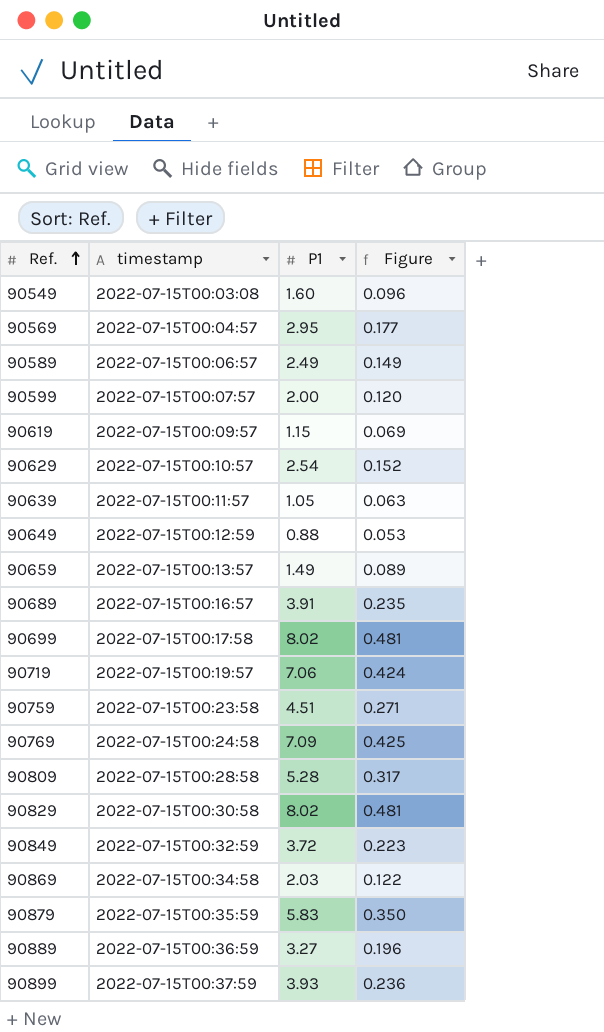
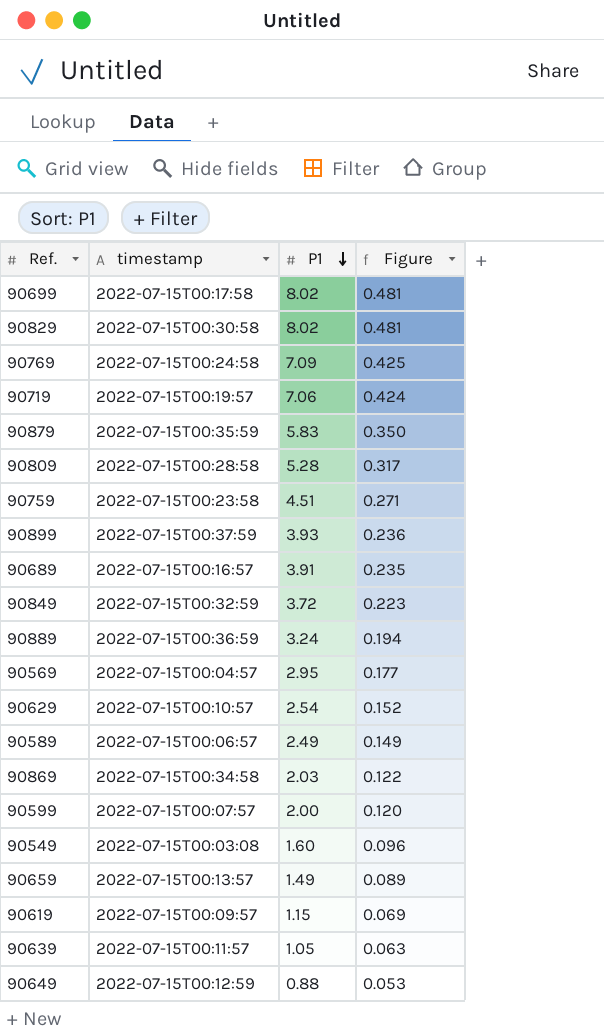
row order: Ref. ascending -> P1 descending
90889 | P1: 3.27 -> 3.24
90889 | Figure: 0.196 -> 0.194

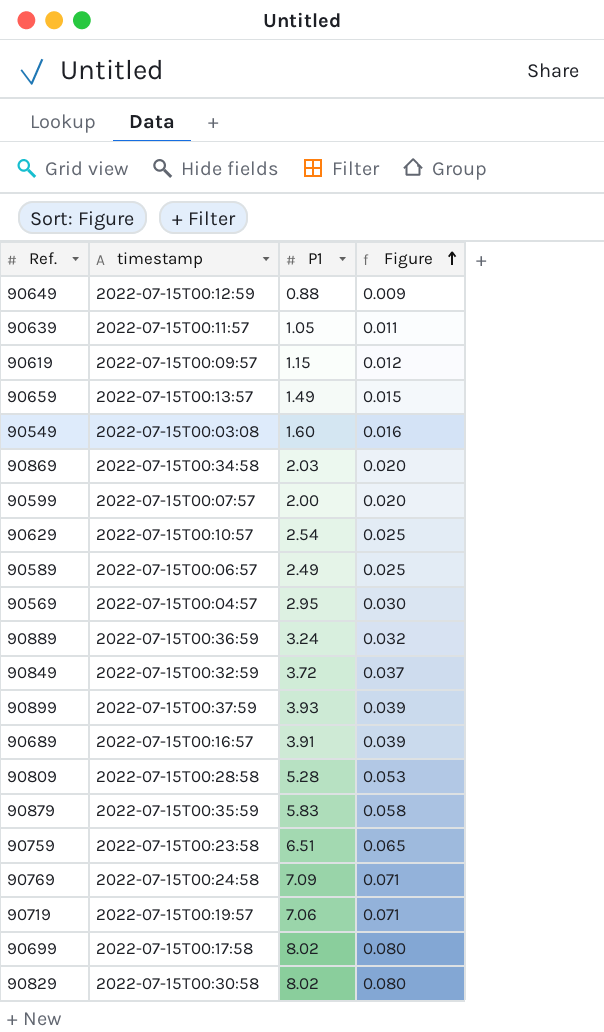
row order: P1 descending -> Figure ascending
column Figure | formula: [P1] * 0.06 -> [P1] * 0.01
90759 | P1: 4.51 -> 6.51

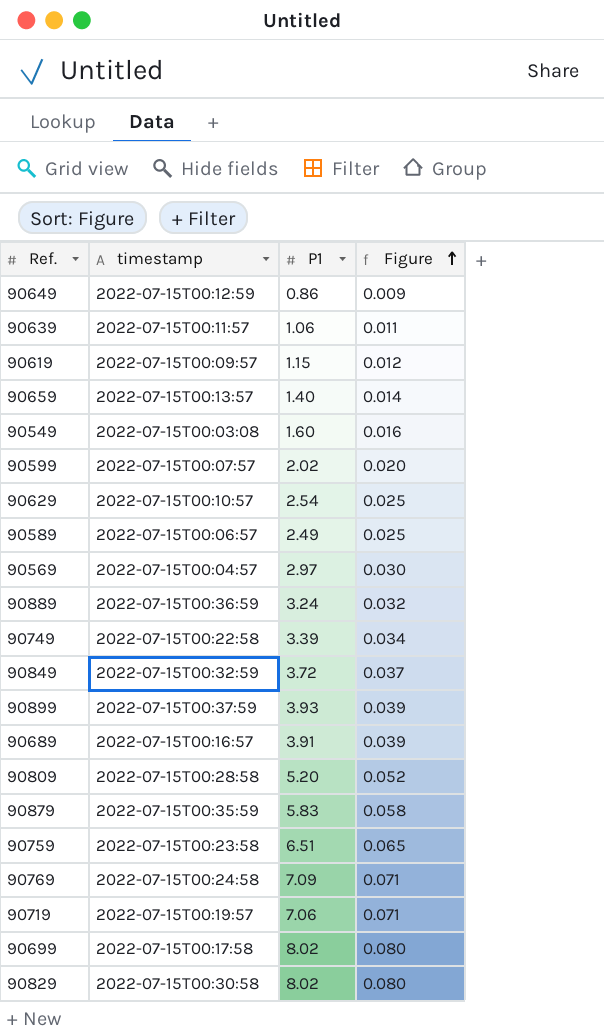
row 90869: 2022-07-15T00:34:58 | 2.03 | 0.020 -> none
90649 | P1: 0.88 -> 0.86
90639 | P1: 1.05 -> 1.06
90659 | P1: 1.49 -> 1.40
90659 | Figure: 0.015 -> 0.014
90599 | P1: 2.00 -> 2.02
90569 | P1: 2.95 -> 2.97
row 90749: none -> 2022-07-15T00:22:58 | 3.39 | 0.034
90809 | P1: 5.28 -> 5.20
90809 | Figure: 0.053 -> 0.052

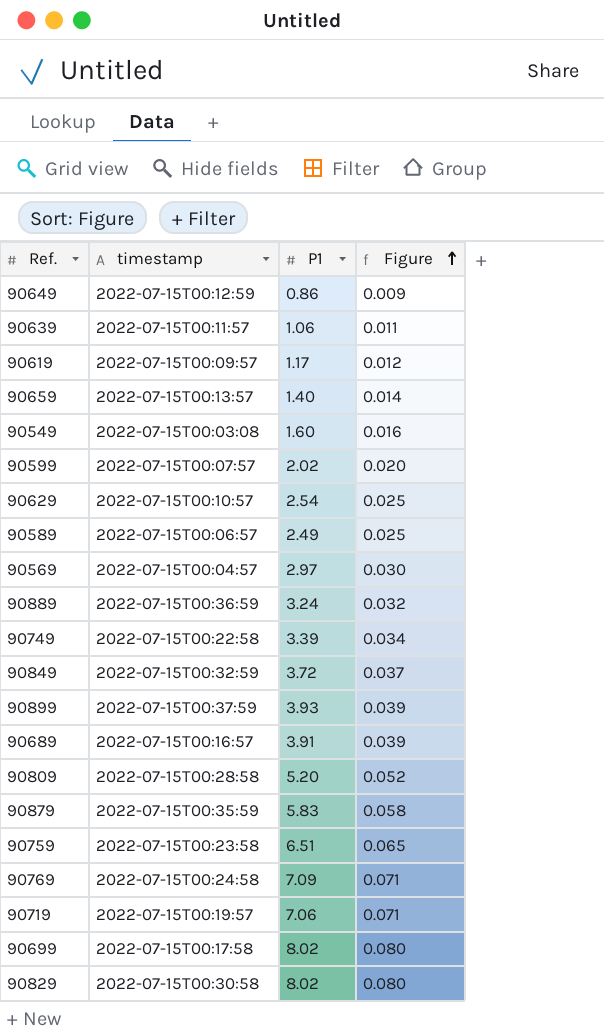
90619 | P1: 1.15 -> 1.17

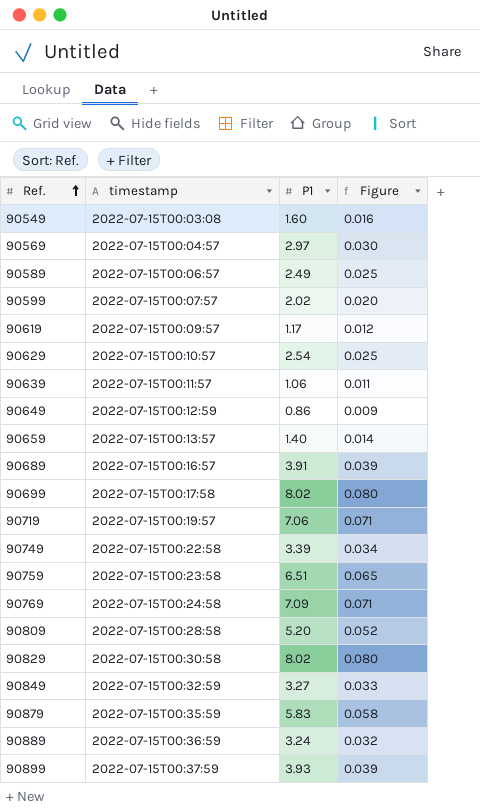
row order: Figure ascending -> Ref. ascending
90849 | P1: 3.72 -> 3.27
90849 | Figure: 0.037 -> 0.033

